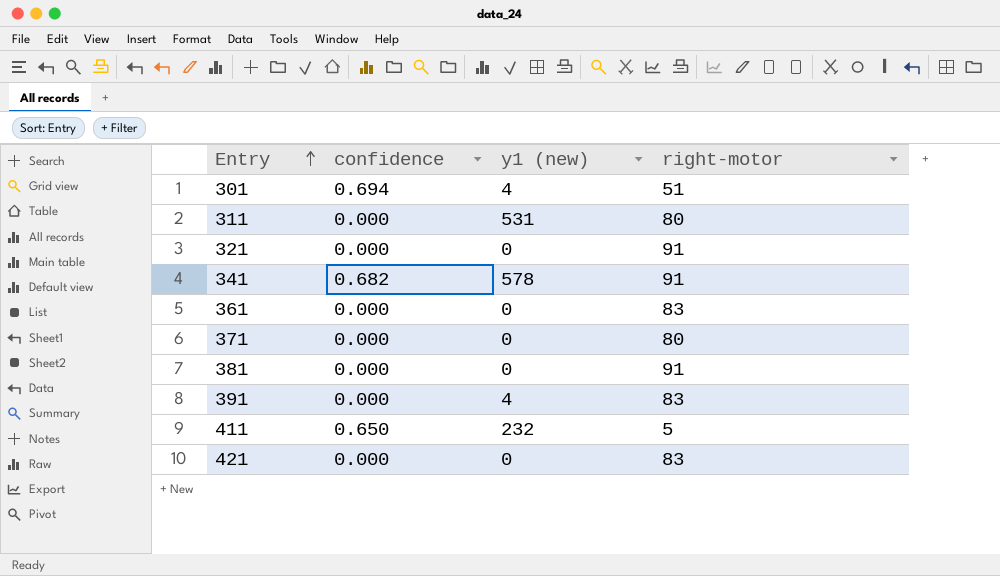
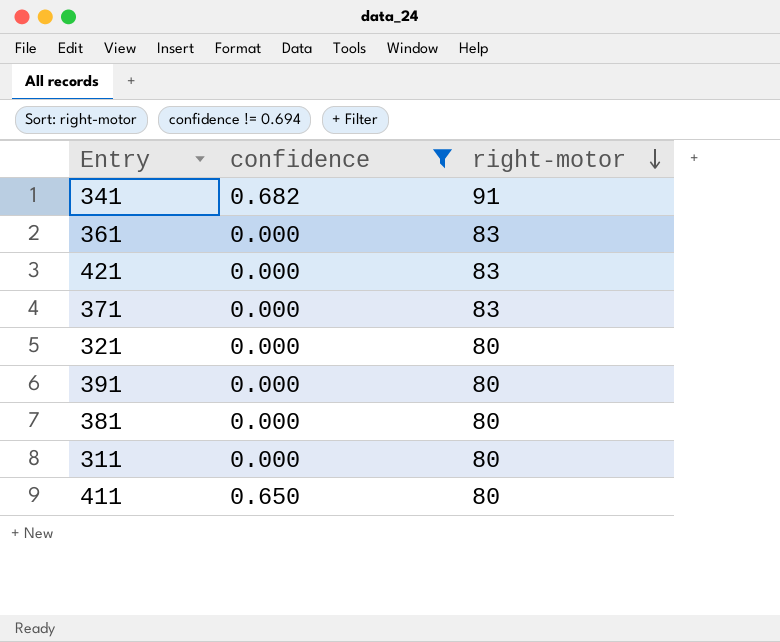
filter: none -> confidence != 0.694
row order: Entry ascending -> right-motor descending
column y1 (new) | position: 3 -> none
371 | right-motor: 80 -> 83
321 | right-motor: 91 -> 80
391 | right-motor: 83 -> 80
381 | right-motor: 91 -> 80
411 | right-motor: 5 -> 80

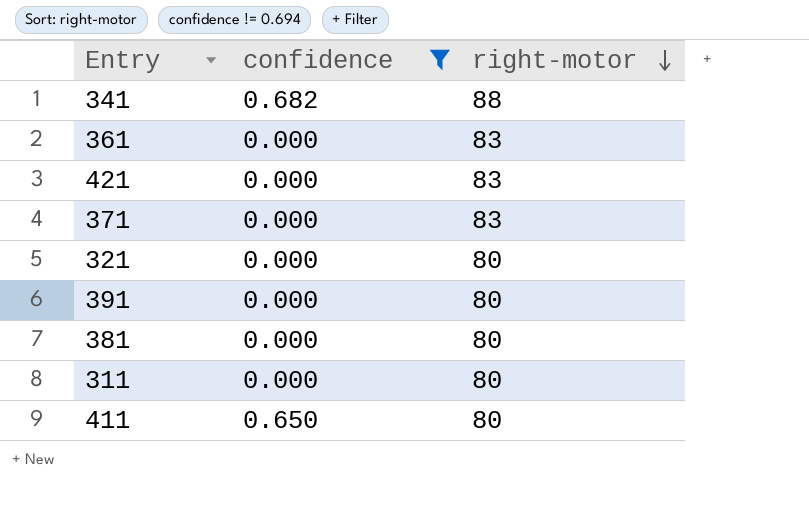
341 | right-motor: 91 -> 88

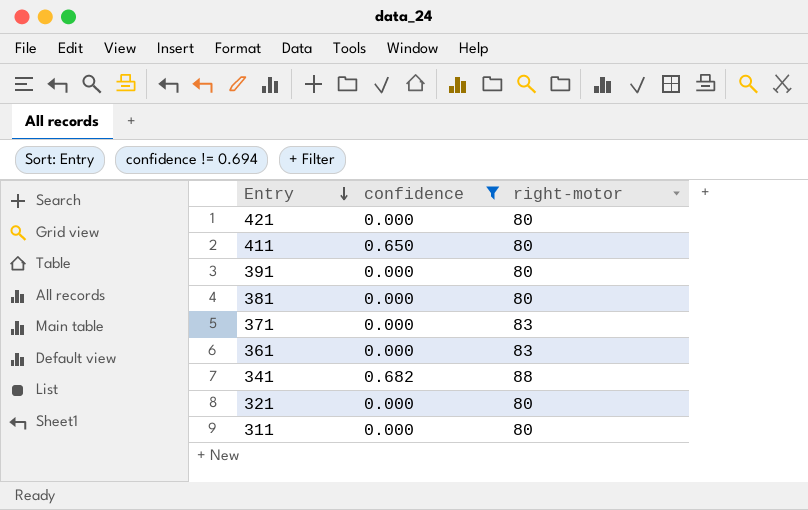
row order: right-motor descending -> Entry descending
421 | right-motor: 83 -> 80

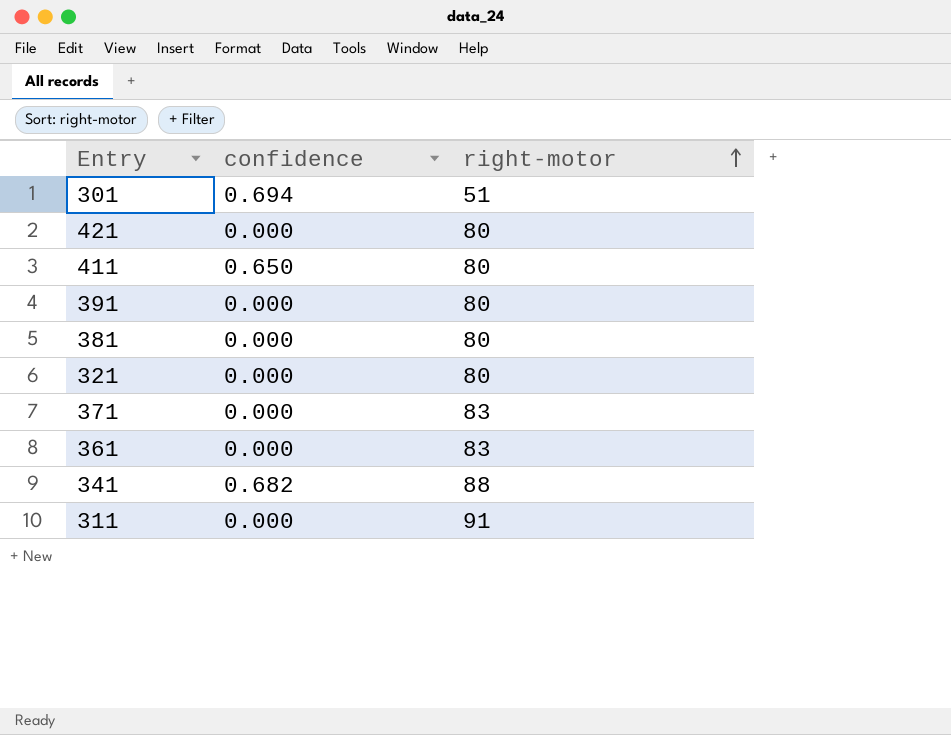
filter: confidence != 0.694 -> none
row order: Entry descending -> right-motor ascending
311 | right-motor: 80 -> 91

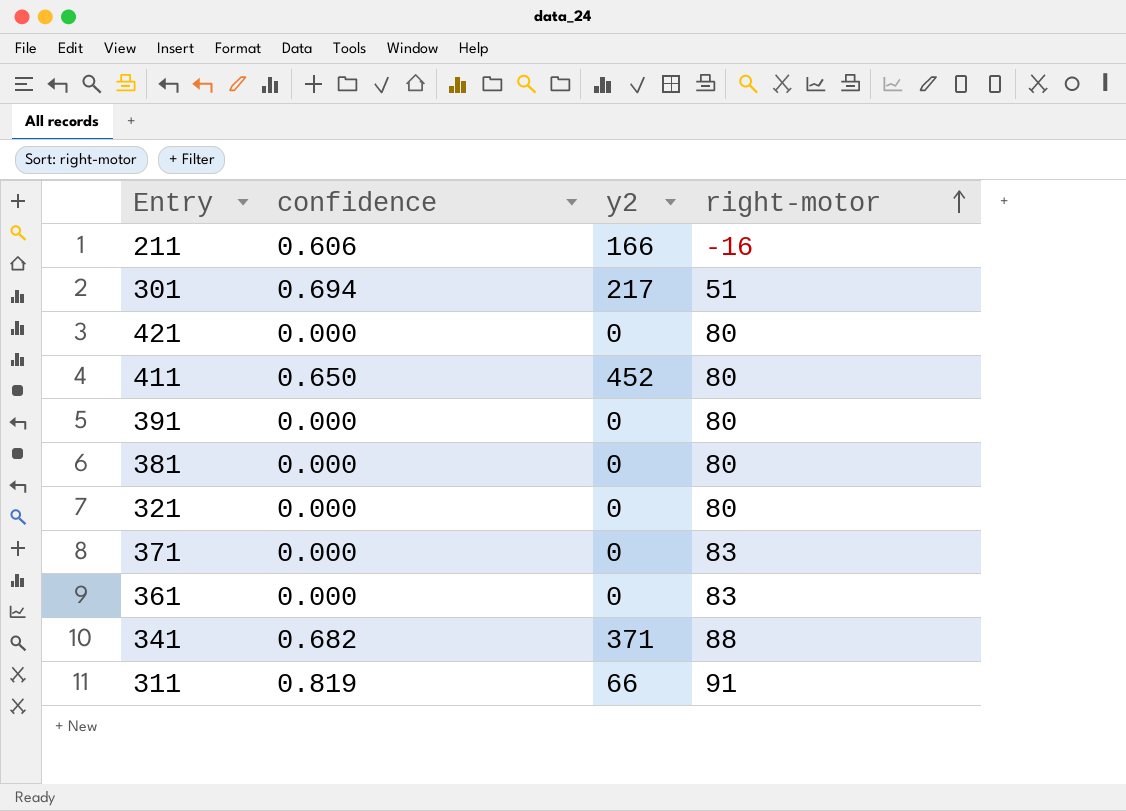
column y2 | position: none -> 3
row 211: none -> 0.606 | 166 | -16
311 | confidence: 0.000 -> 0.819

